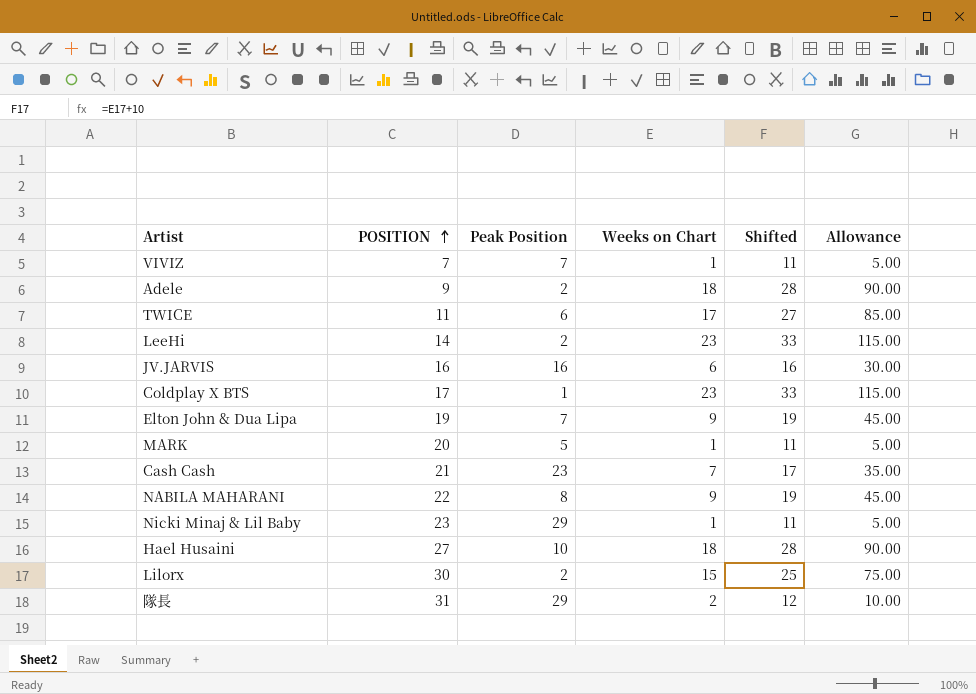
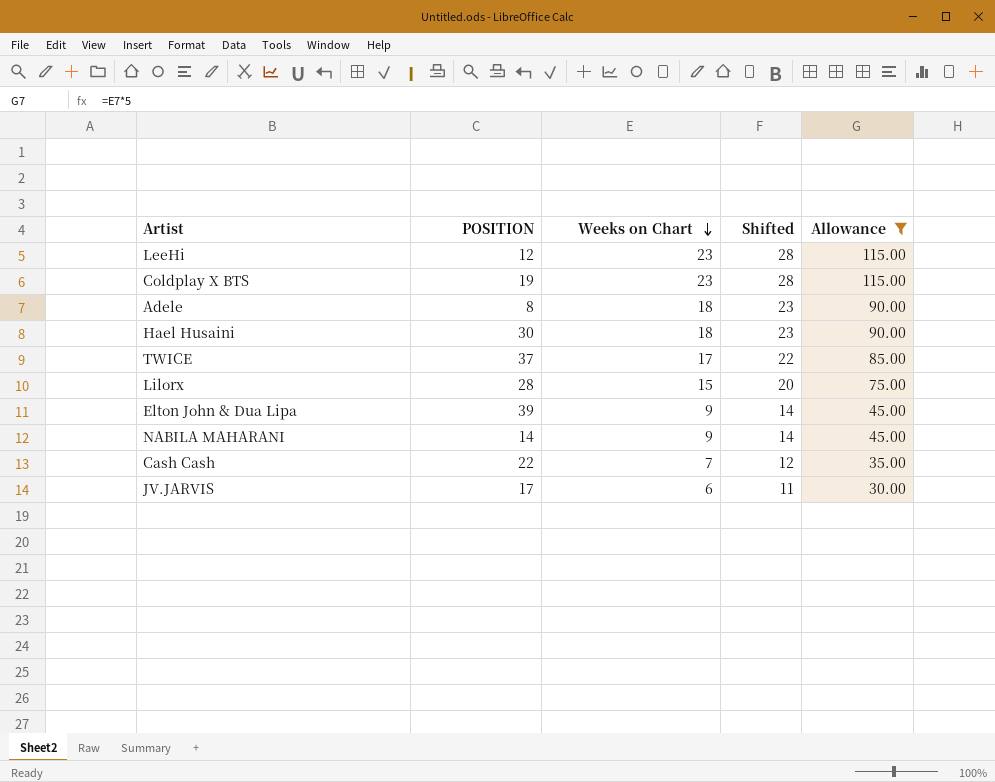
filter: none -> Allowance >= 30.00
row order: POSITION ascending -> Weeks on Chart descending
column Peak Position | position: 3 -> none
column Shifted | formula: [Weeks on Chart] + 10 -> [Weeks on Chart] + 5
LeeHi | POSITION: 14 -> 12
Coldplay X BTS | POSITION: 17 -> 19
Adele | POSITION: 9 -> 8
Hael Husaini | POSITION: 27 -> 30
TWICE | POSITION: 11 -> 37
Lilorx | POSITION: 30 -> 28
Elton John & Dua Lipa | POSITION: 19 -> 39
NABILA MAHARANI | POSITION: 22 -> 14
Cash Cash | POSITION: 21 -> 22
JV.JARVIS | POSITION: 16 -> 17

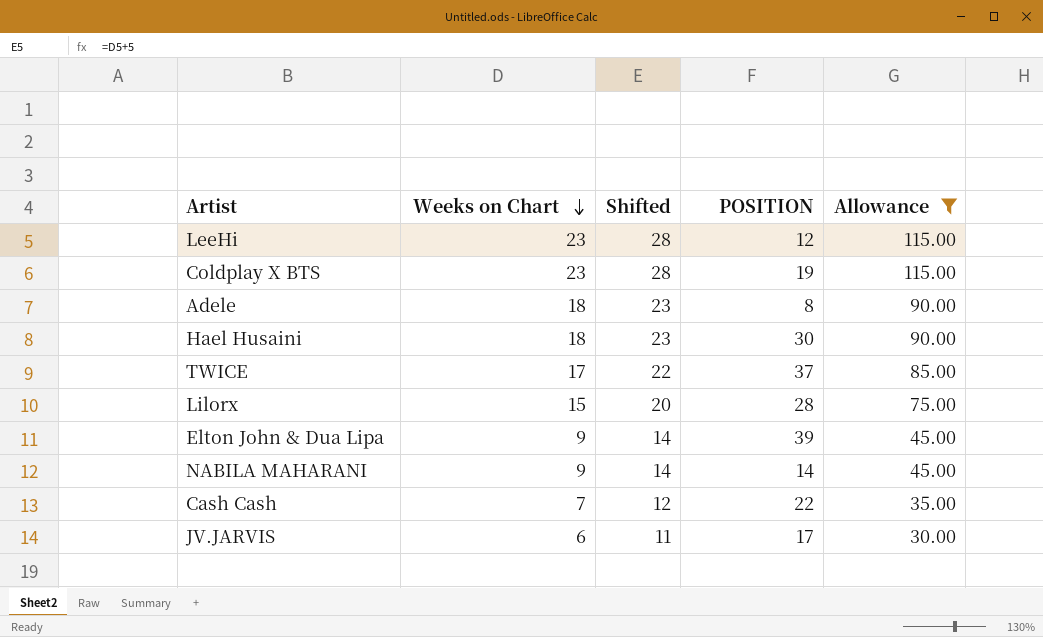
column POSITION | position: 2 -> 4

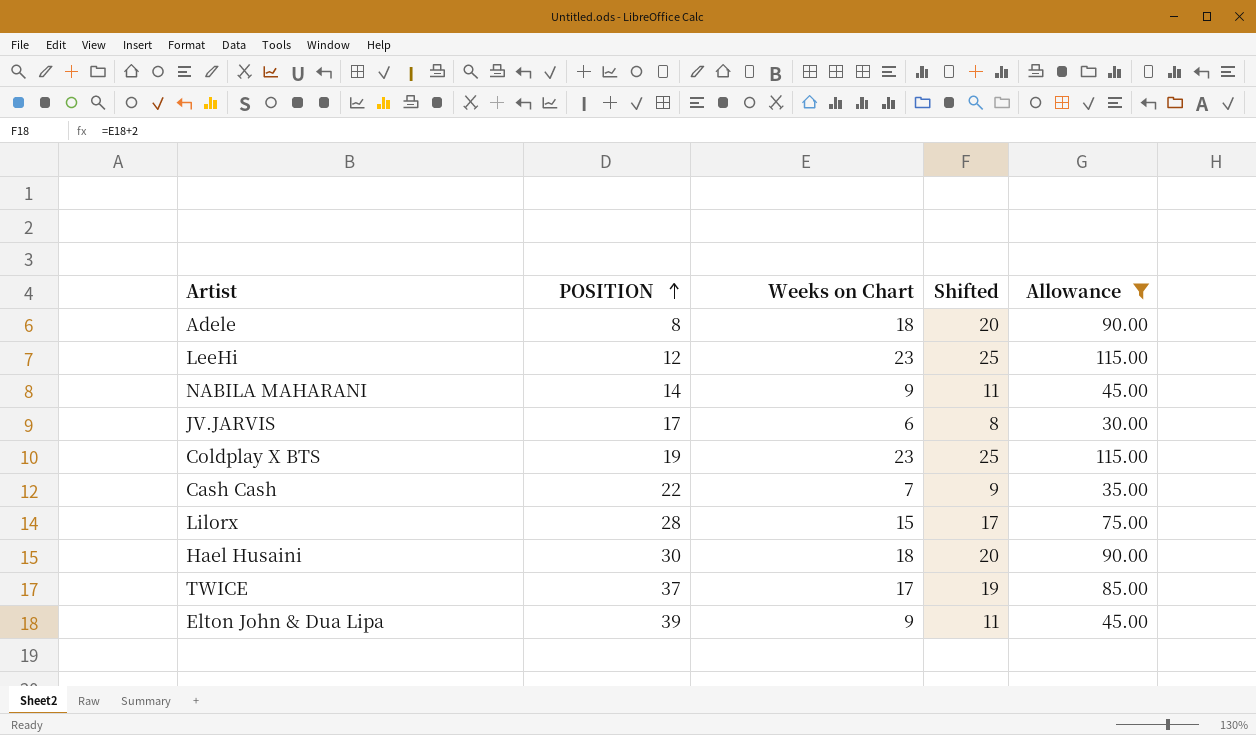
row order: Weeks on Chart descending -> POSITION ascending
column POSITION | position: 4 -> 2
column Shifted | formula: [Weeks on Chart] + 5 -> [Weeks on Chart] + 2

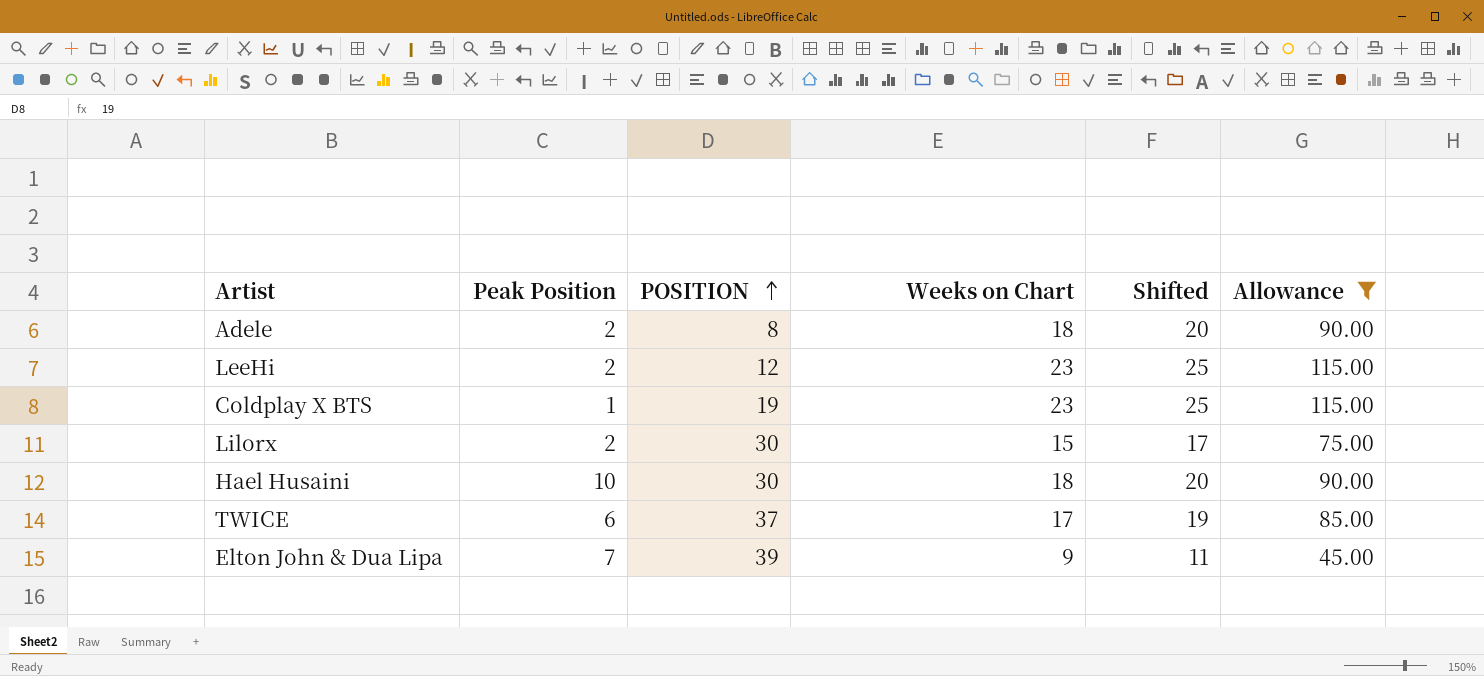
column Peak Position | position: none -> 2
row NABILA MAHARANI: 14 | 9 | 11 | 45.00 -> none
row JV.JARVIS: 17 | 6 | 8 | 30.00 -> none
row Cash Cash: 22 | 7 | 9 | 35.00 -> none
Lilorx | POSITION: 28 -> 30

